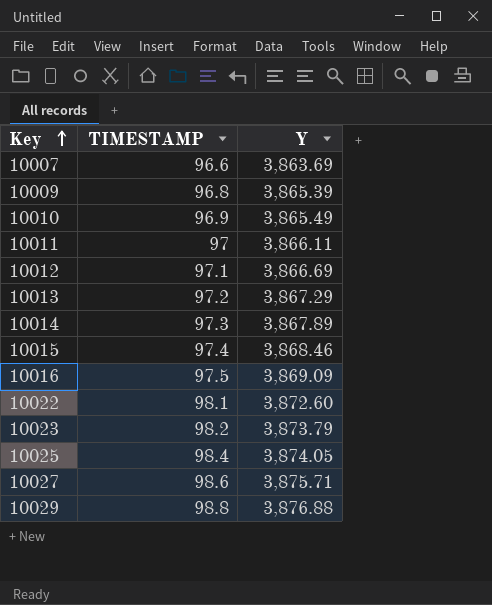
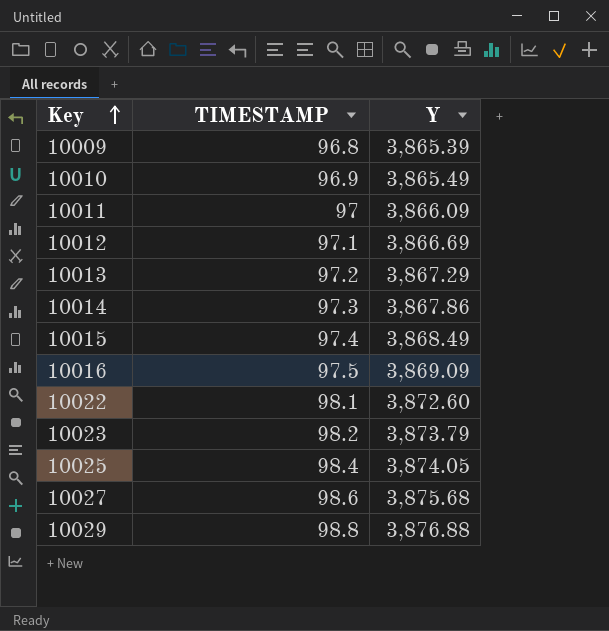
row 10007: 96.6 | 3,863.69 -> none
10011 | Y: 3,866.11 -> 3,866.09
10014 | Y: 3,867.89 -> 3,867.86
10015 | Y: 3,868.46 -> 3,868.49
10027 | Y: 3,875.71 -> 3,875.68

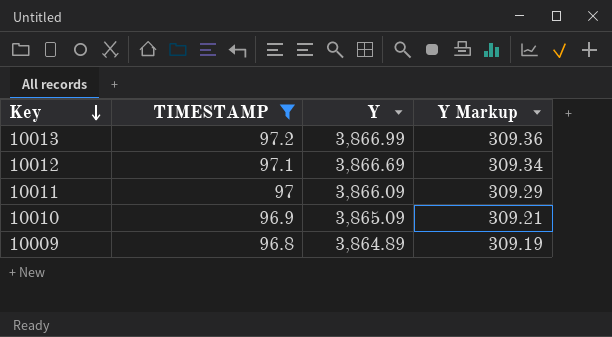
filter: none -> TIMESTAMP <= 97.2
row order: Key ascending -> Key descending
column Y Markup | formula: none -> [Y] * 0.08
10013 | Y: 3,867.29 -> 3,866.99
10010 | Y: 3,865.49 -> 3,865.09
10009 | Y: 3,865.39 -> 3,864.89

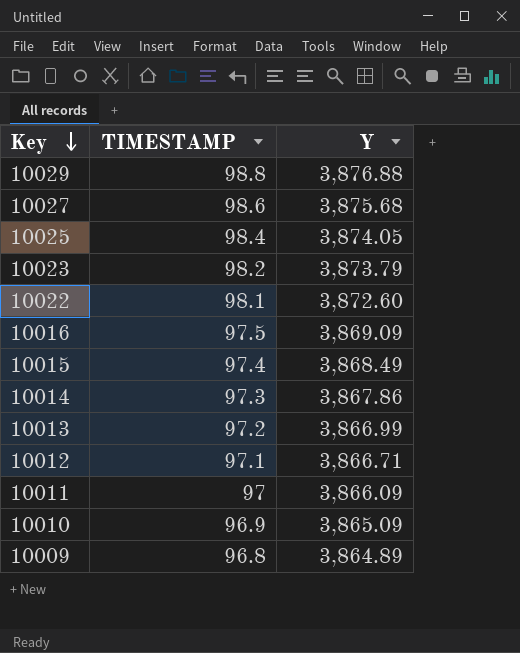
filter: TIMESTAMP <= 97.2 -> none
column Y Markup | formula: [Y] * 0.08 -> none
10012 | Y: 3,866.69 -> 3,866.71

